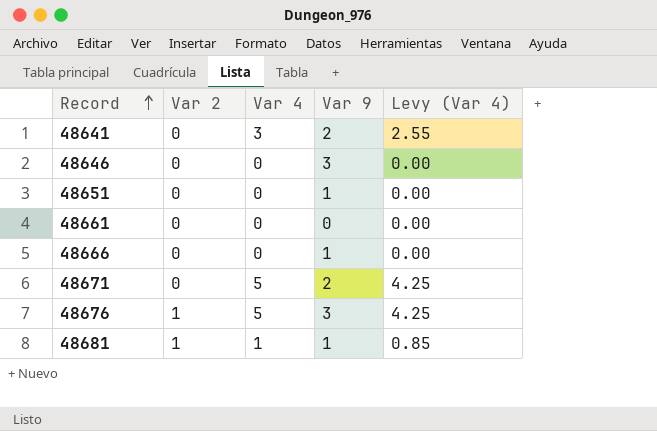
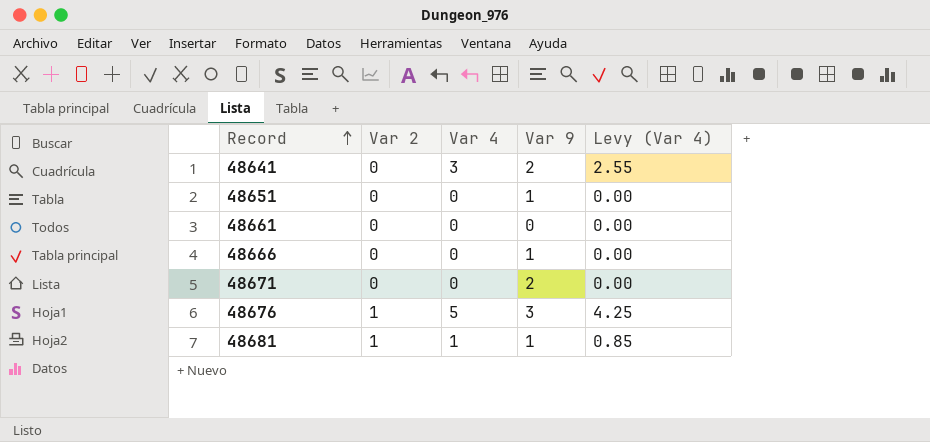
row 48646: 0 | 0 | 3 | 0.00 -> none
48671 | Var 4: 5 -> 0
48671 | Levy (Var 4): 4.25 -> 0.00

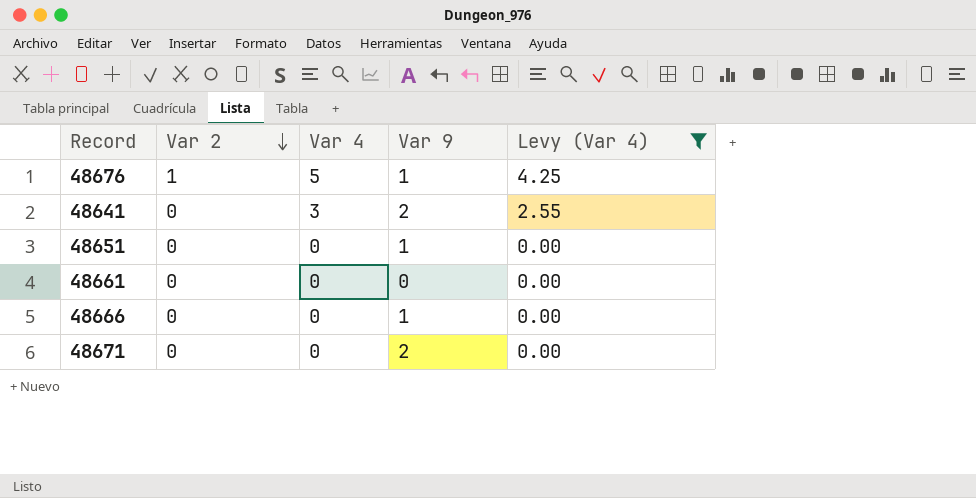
filter: none -> Levy (Var 4) != 0.85
row order: Record ascending -> Var 2 descending
48676 | Var 9: 3 -> 1

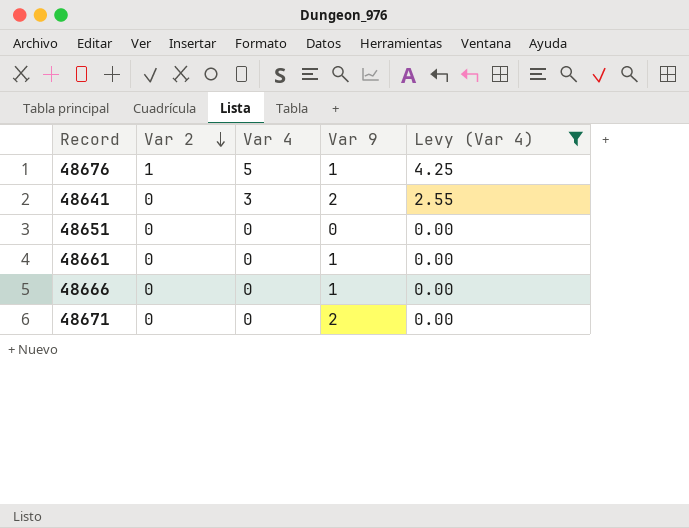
48651 | Var 9: 1 -> 0
48661 | Var 9: 0 -> 1

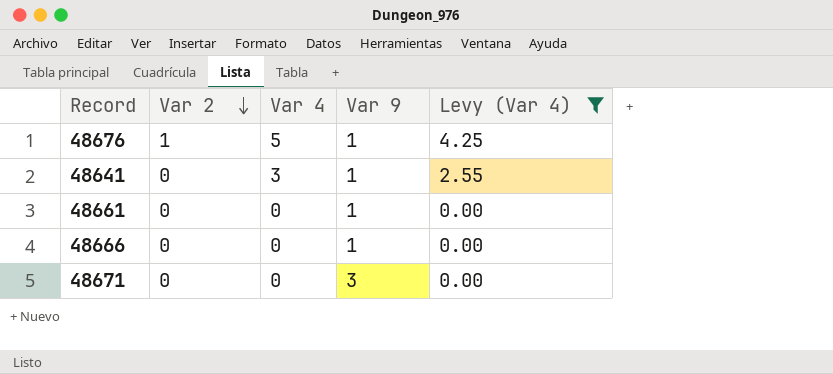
row 48651: 0 | 0 | 0 | 0.00 -> none
48641 | Var 9: 2 -> 1
48671 | Var 9: 2 -> 3

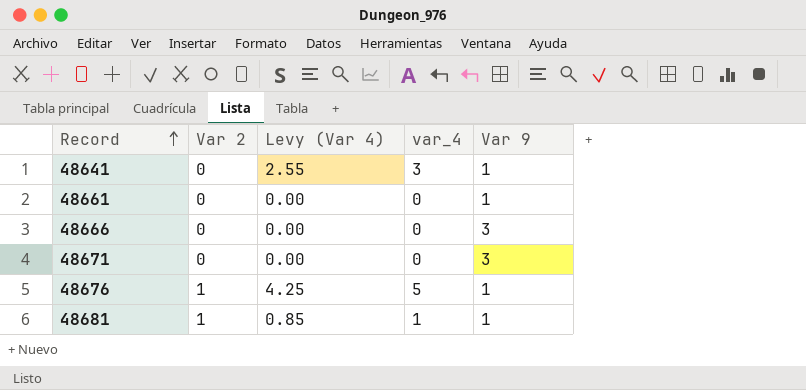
filter: Levy (Var 4) != 0.85 -> none
row order: Var 2 descending -> Record ascending
column Levy (Var 4) | position: 5 -> 3
column name: Var 4 -> var_4
48666 | Var 9: 1 -> 3

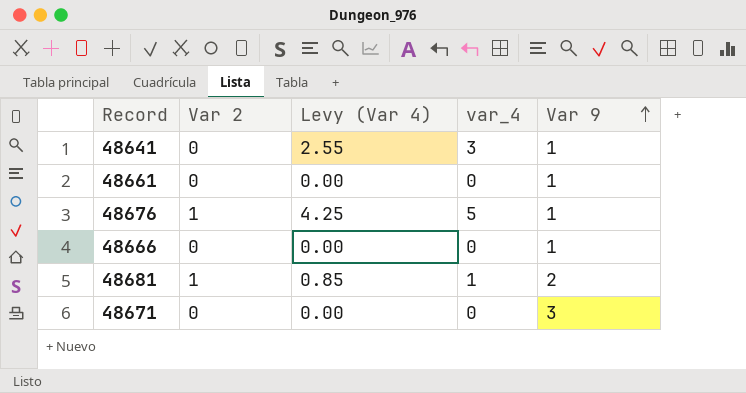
row order: Record ascending -> Var 9 ascending
48666 | Var 9: 3 -> 1
48681 | Var 9: 1 -> 2

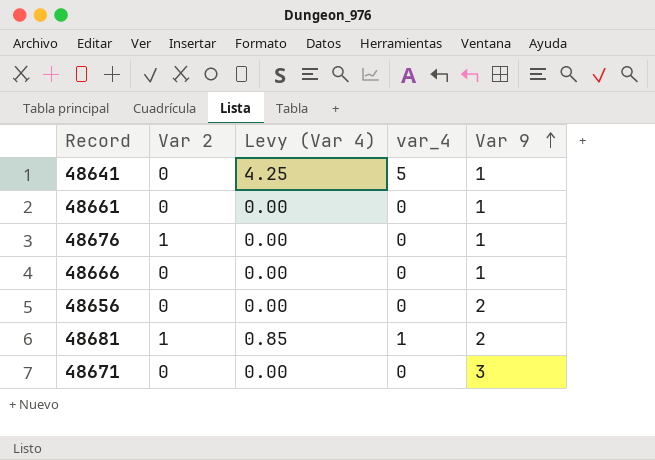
48641 | Levy (Var 4): 2.55 -> 4.25
48641 | var_4: 3 -> 5
48676 | Levy (Var 4): 4.25 -> 0.00
48676 | var_4: 5 -> 0
row 48656: none -> 0 | 0.00 | 0 | 2

